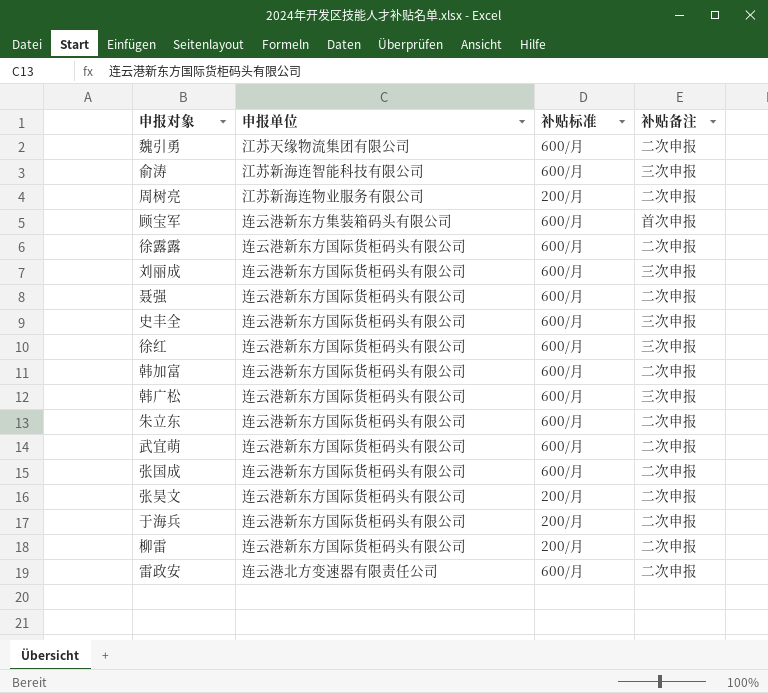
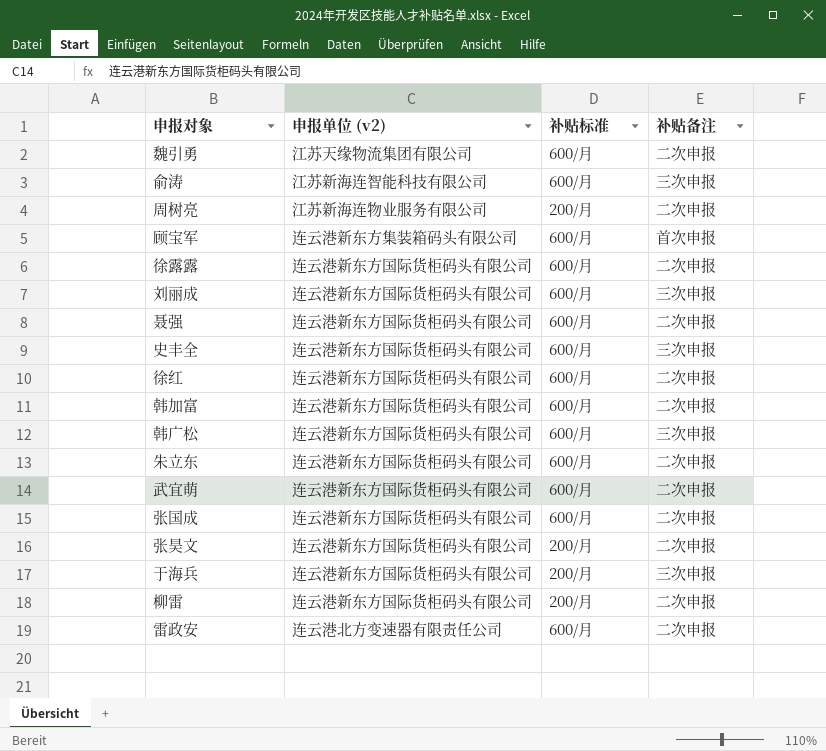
column name: 申报单位 -> 申报单位 (v2)
徐红 | 补贴备注: 三次申报 -> 二次申报
于海兵 | 补贴备注: 二次申报 -> 三次申报

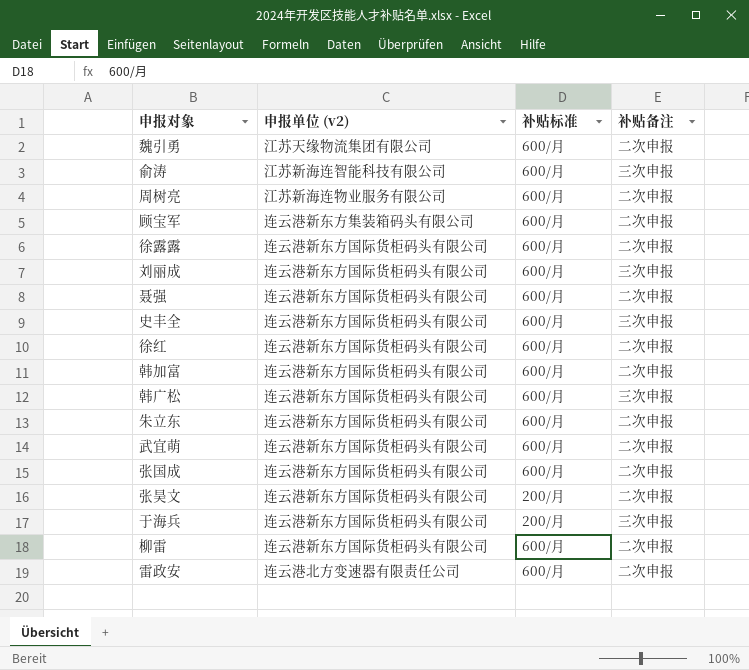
周树亮 | 补贴标准: 200/月 -> 600/月
顾宝军 | 补贴备注: 首次申报 -> 二次申报
柳雷 | 补贴标准: 200/月 -> 600/月

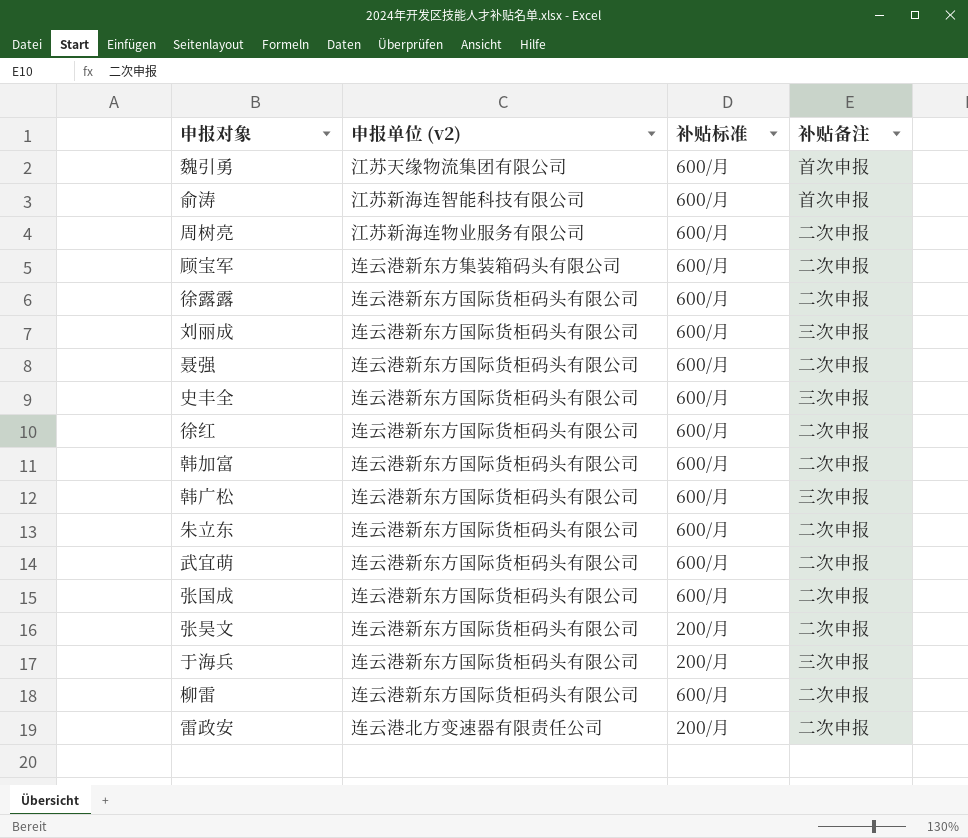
魏引勇 | 补贴备注: 二次申报 -> 首次申报
俞涛 | 补贴备注: 三次申报 -> 首次申报
雷政安 | 补贴标准: 600/月 -> 200/月

